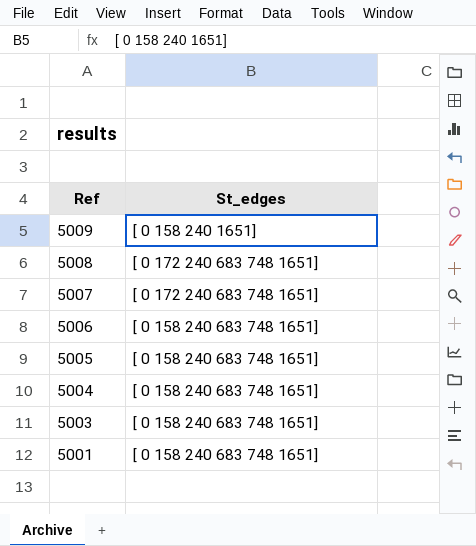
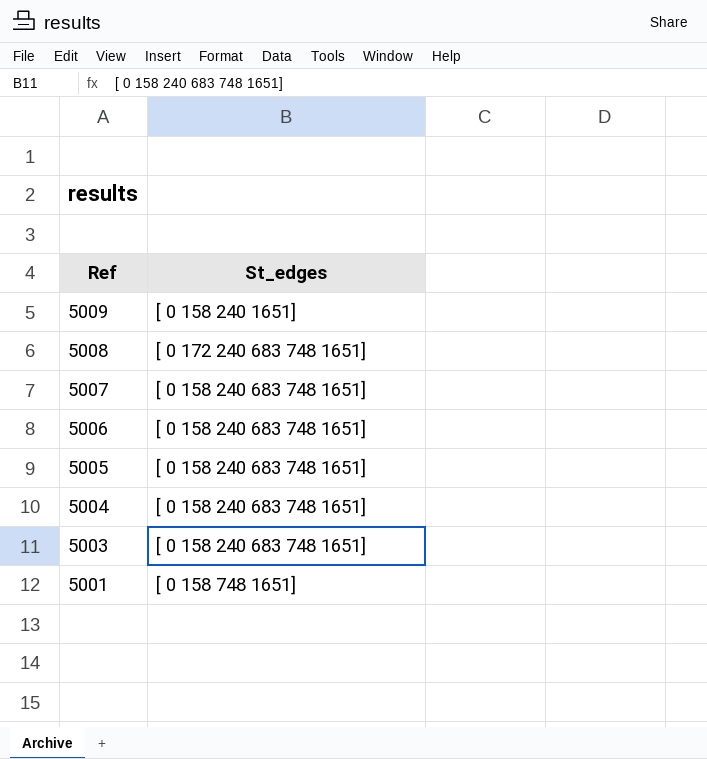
5007 | St_edges: [ 0 172 240 683 748 1651] -> [ 0 158 240 683 748 1651]
5001 | St_edges: [ 0 158 240 683 748 1651] -> [ 0 158 748 1651]

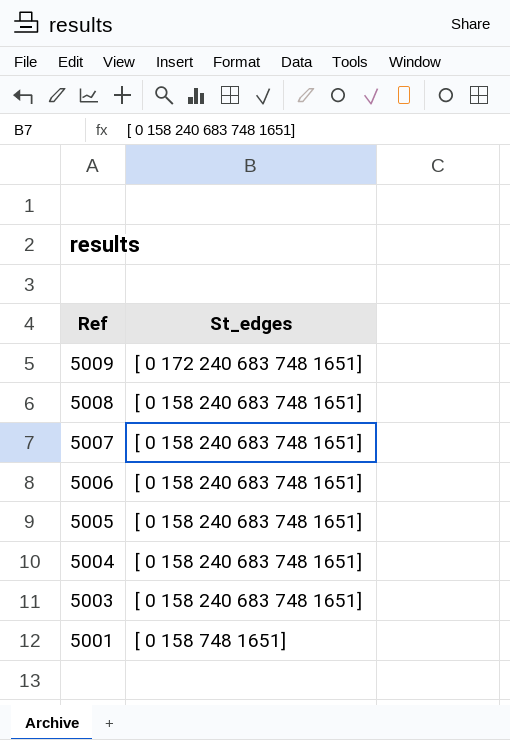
5009 | St_edges: [ 0 158 240 1651] -> [ 0 172 240 683 748 1651]
5008 | St_edges: [ 0 172 240 683 748 1651] -> [ 0 158 240 683 748 1651]

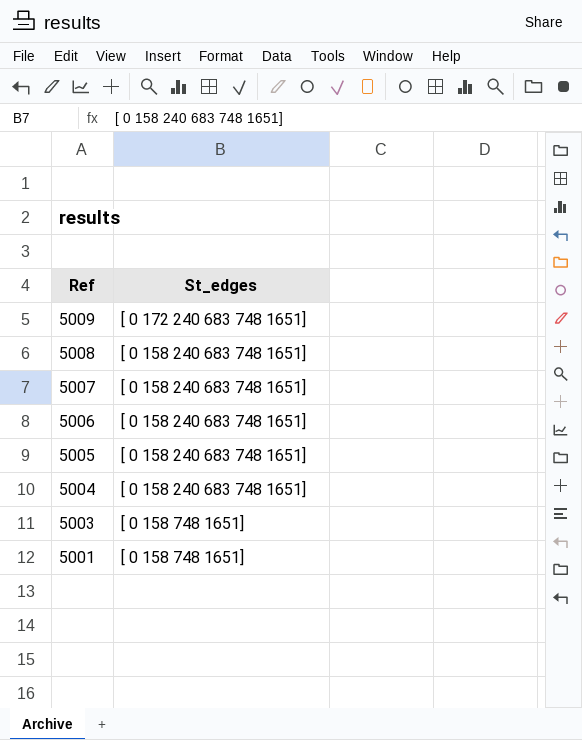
5003 | St_edges: [ 0 158 240 683 748 1651] -> [ 0 158 748 1651]

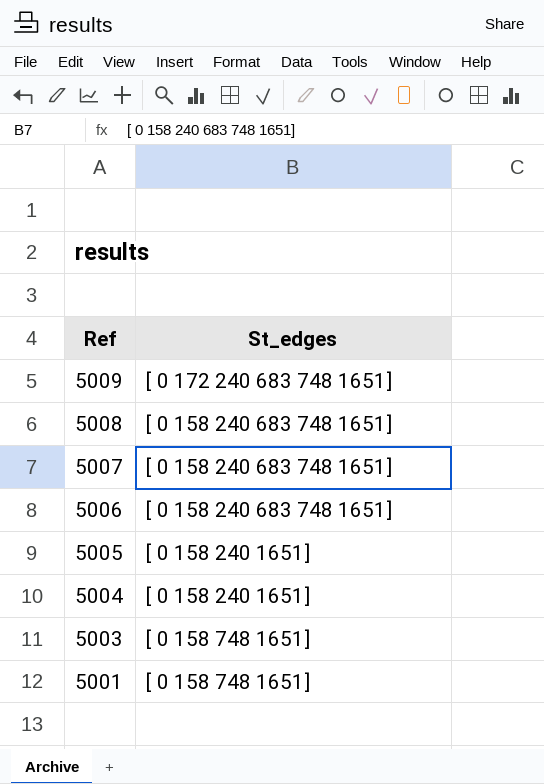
5005 | St_edges: [ 0 158 240 683 748 1651] -> [ 0 158 240 1651]
5004 | St_edges: [ 0 158 240 683 748 1651] -> [ 0 158 240 1651]

